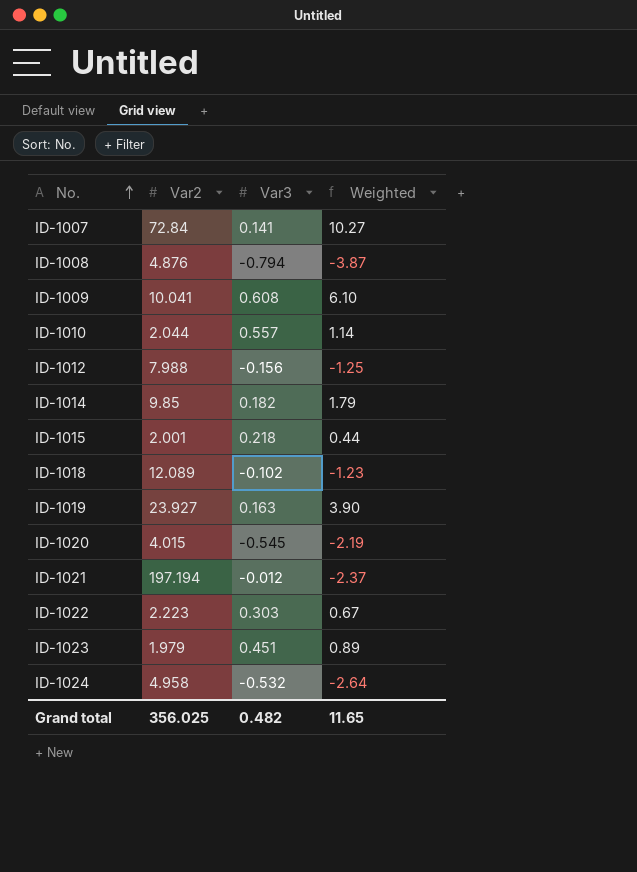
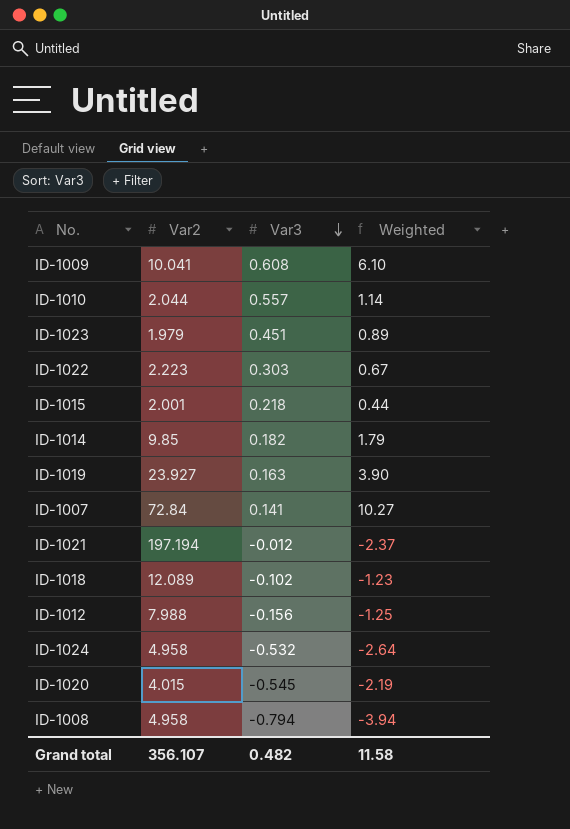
row order: No. ascending -> Var3 descending
ID-1008 | Var2: 4.876 -> 4.958
ID-1008 | Weighted: -3.87 -> -3.94
Grand total | Var2: 356.025 -> 356.107
Grand total | Weighted: 11.65 -> 11.58

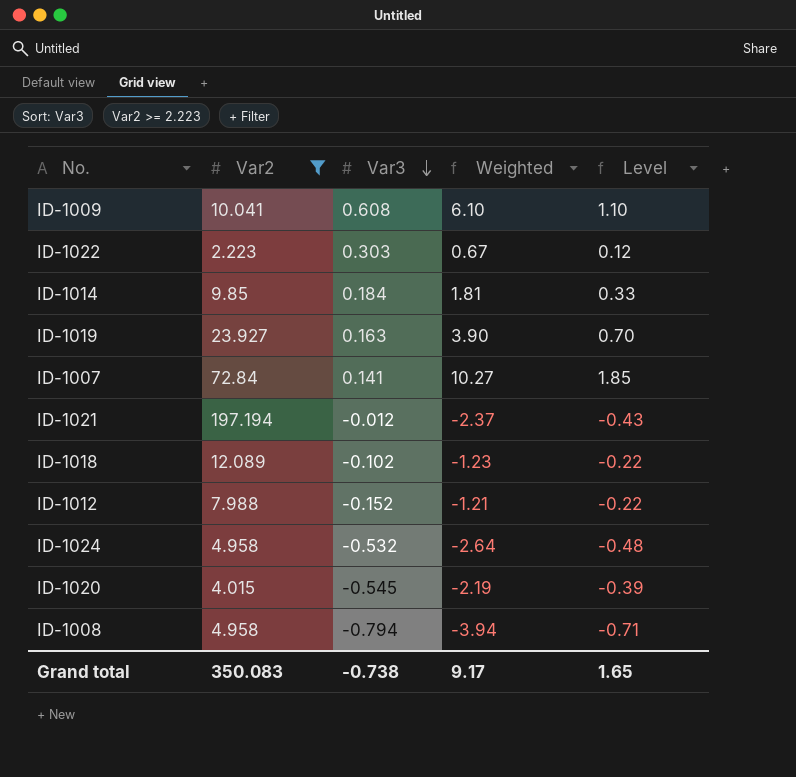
filter: none -> Var2 >= 2.223
column Level | formula: none -> [Weighted] * 0.18
ID-1014 | Var3: 0.182 -> 0.184
ID-1014 | Weighted: 1.79 -> 1.81
ID-1012 | Var3: -0.156 -> -0.152
ID-1012 | Weighted: -1.25 -> -1.21
Grand total | Var2: 356.107 -> 350.083
Grand total | Var3: 0.482 -> -0.738
Grand total | Weighted: 11.58 -> 9.17

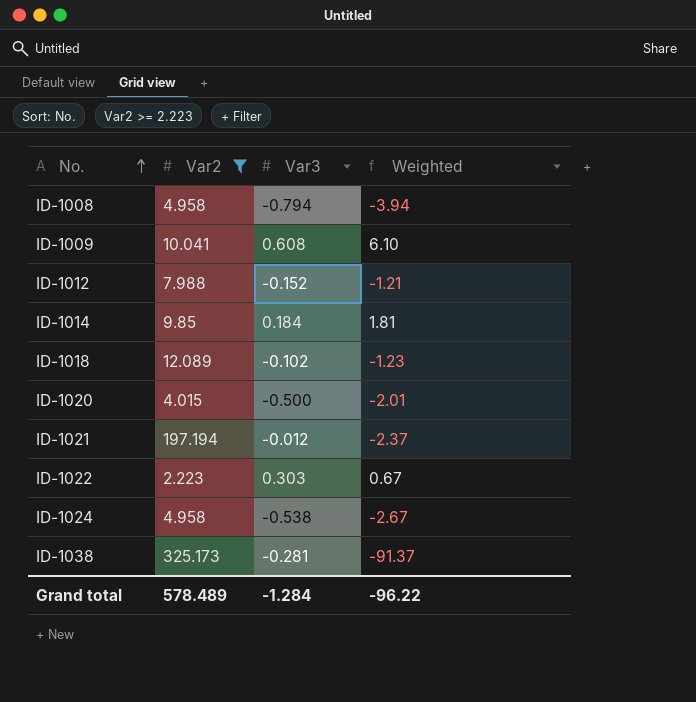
row order: Var3 descending -> No. ascending
column Level | formula: [Weighted] * 0.18 -> none
row ID-1019: 23.927 | 0.163 | 3.90 | 0.70 -> none
row ID-1007: 72.84 | 0.141 | 10.27 | 1.85 -> none
ID-1020 | Var3: -0.545 -> -0.500
ID-1020 | Weighted: -2.19 -> -2.01
ID-1024 | Var3: -0.532 -> -0.538
ID-1024 | Weighted: -2.64 -> -2.67
row ID-1038: none -> 325.173 | -0.281 | -91.37
Grand total | Var2: 350.083 -> 578.489
Grand total | Var3: -0.738 -> -1.284
Grand total | Weighted: 9.17 -> -96.22

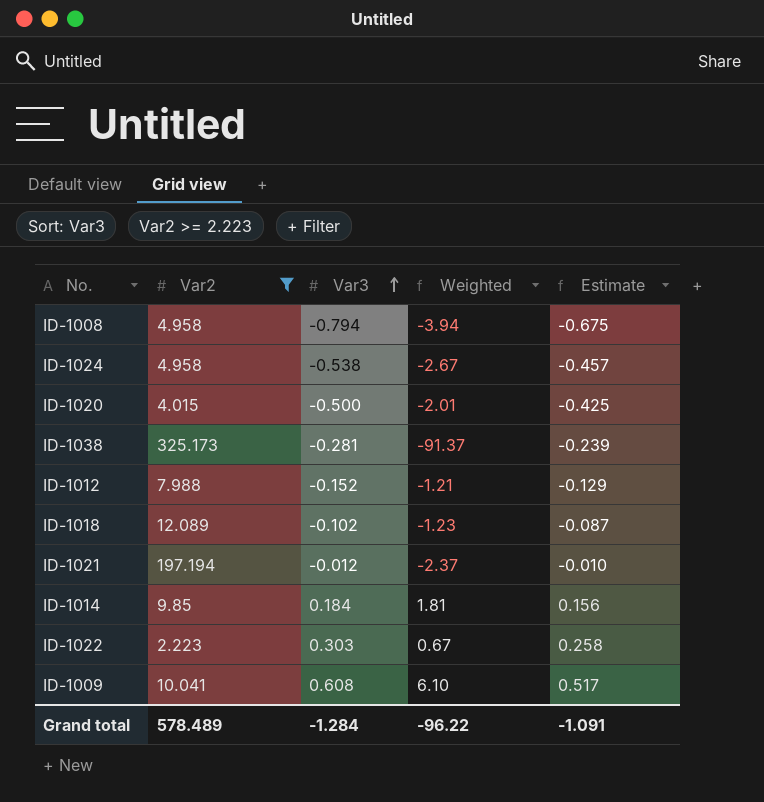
row order: No. ascending -> Var3 ascending
column Estimate | formula: none -> [Var3] * 0.85

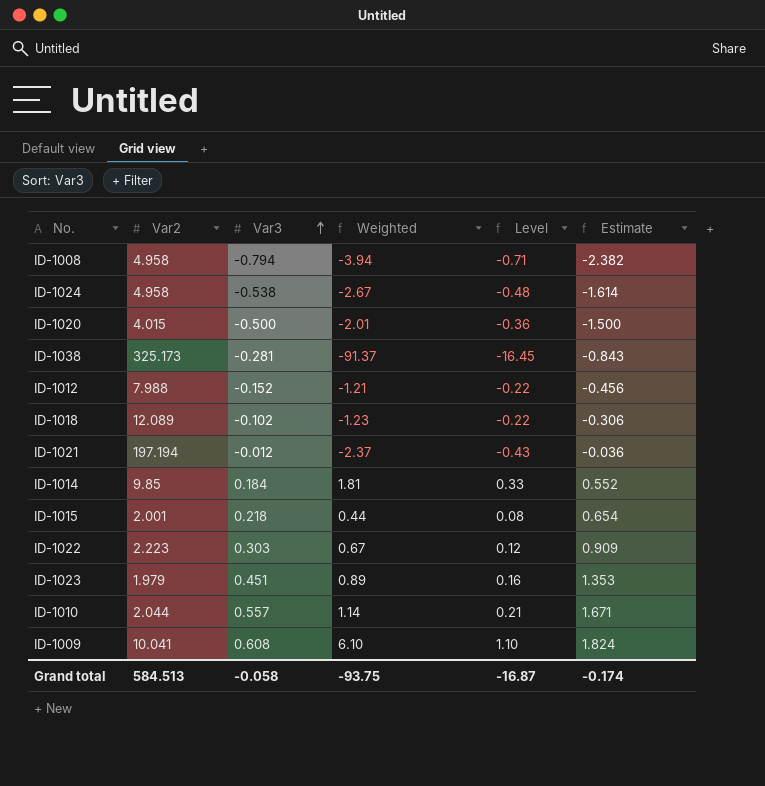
filter: Var2 >= 2.223 -> none
column Level | formula: none -> [Weighted] * 0.18
column Estimate | formula: [Var3] * 0.85 -> [Var3] * 3
Grand total | Var2: 578.489 -> 584.513
Grand total | Var3: -1.284 -> -0.058
Grand total | Weighted: -96.22 -> -93.75
Grand total | Estimate: -1.091 -> -0.174

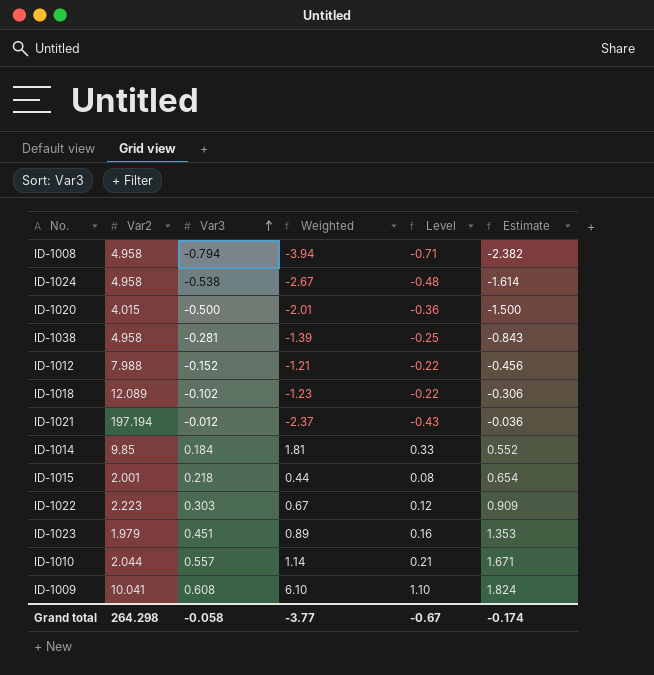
ID-1038 | Var2: 325.173 -> 4.958
ID-1038 | Weighted: -91.37 -> -1.39
ID-1038 | Level: -16.45 -> -0.25
Grand total | Var2: 584.513 -> 264.298
Grand total | Weighted: -93.75 -> -3.77
Grand total | Level: -16.87 -> -0.67

